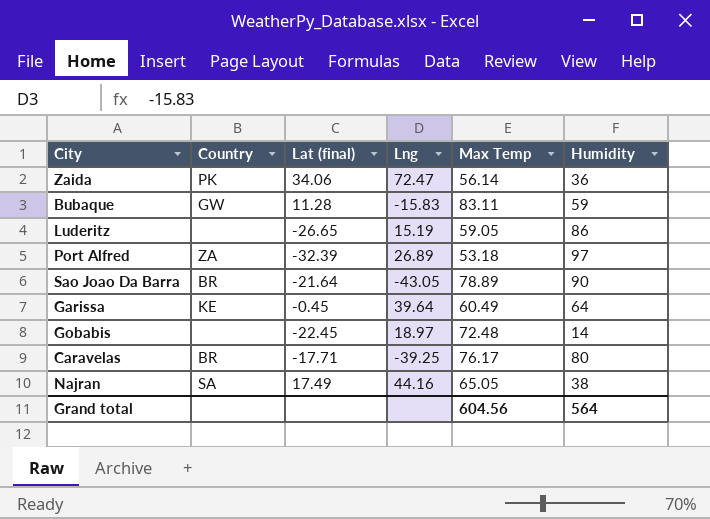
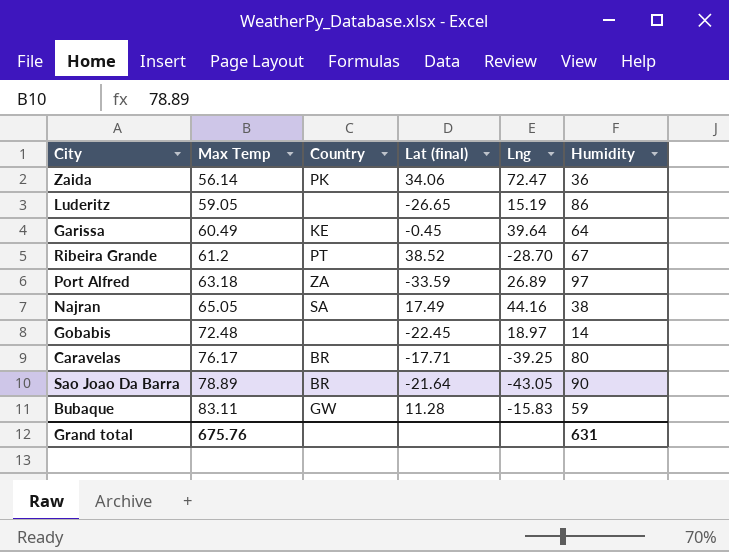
row order: none -> Max Temp ascending
column Max Temp | position: 5 -> 2
row Ribeira Grande: none -> 61.2 | PT | 38.52 | -28.70 | 67
Port Alfred | Max Temp: 53.18 -> 63.18
Port Alfred | Lat (final): -32.39 -> -33.59
Grand total | Max Temp: 604.56 -> 675.76
Grand total | Humidity: 564 -> 631

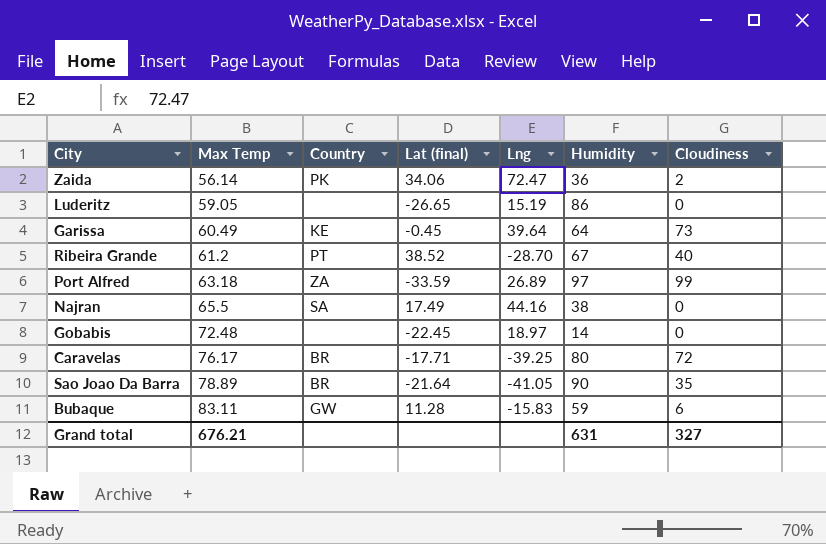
column Cloudiness | position: none -> 7
Najran | Max Temp: 65.05 -> 65.5
Sao Joao Da Barra | Lng: -43.05 -> -41.05
Grand total | Max Temp: 675.76 -> 676.21

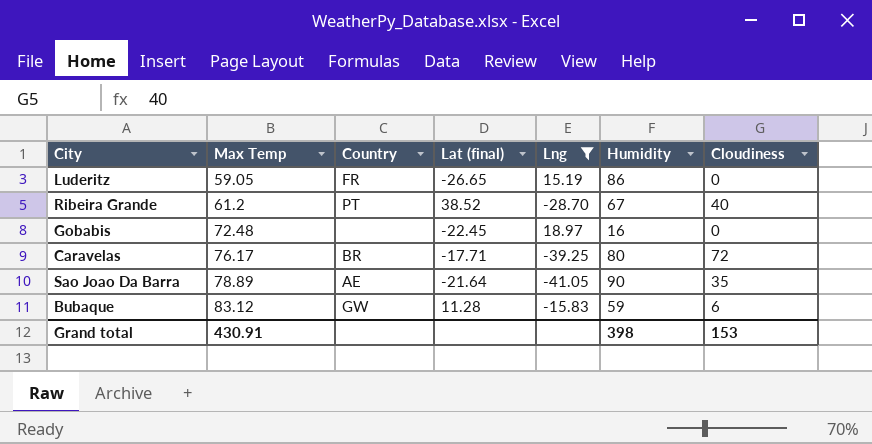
filter: none -> Lng <= 18.97
Luderitz | Country: none -> FR
Gobabis | Humidity: 14 -> 16
Sao Joao Da Barra | Country: BR -> AE
Bubaque | Max Temp: 83.11 -> 83.12
Grand total | Max Temp: 676.21 -> 430.91
Grand total | Humidity: 631 -> 398
Grand total | Cloudiness: 327 -> 153

